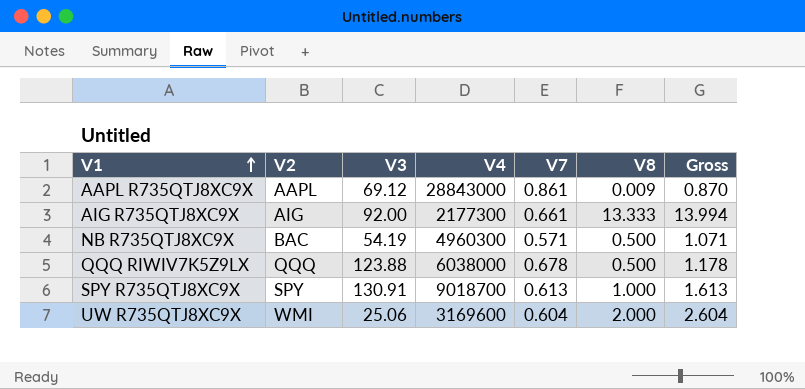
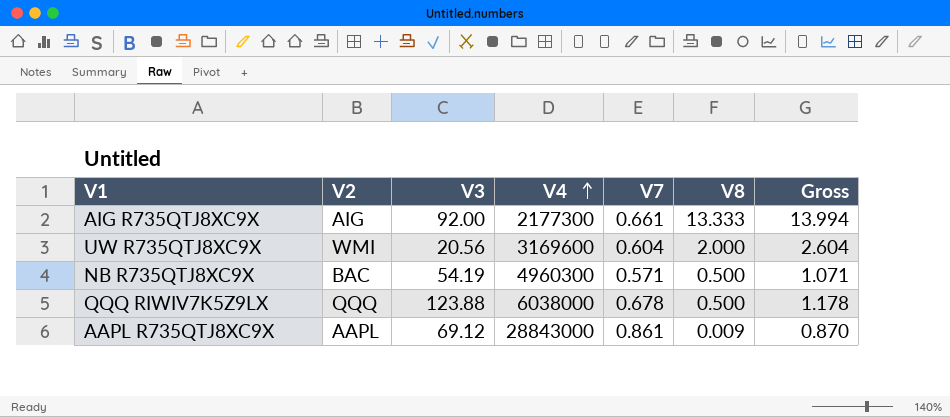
row order: V1 ascending -> V4 ascending
row SPY R735QTJ8XC9X: SPY | 130.91 | 9018700 | 0.613 | 1.000 | 1.613 -> none
UW R735QTJ8XC9X | V3: 25.06 -> 20.56

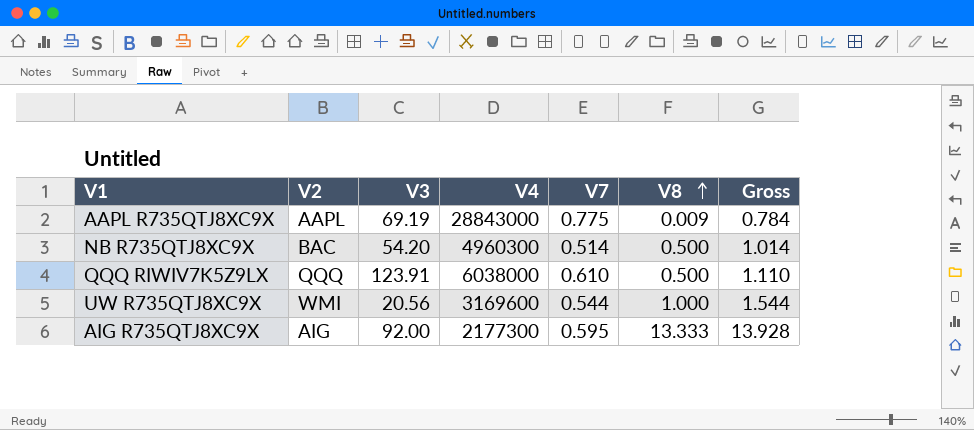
row order: V4 ascending -> V8 ascending
AAPL R735QTJ8XC9X | V3: 69.12 -> 69.19
AAPL R735QTJ8XC9X | V7: 0.861 -> 0.775
AAPL R735QTJ8XC9X | Gross: 0.870 -> 0.784
NB R735QTJ8XC9X | V3: 54.19 -> 54.20
NB R735QTJ8XC9X | V7: 0.571 -> 0.514
NB R735QTJ8XC9X | Gross: 1.071 -> 1.014
QQQ RIWIV7K5Z9LX | V3: 123.88 -> 123.91
QQQ RIWIV7K5Z9LX | V7: 0.678 -> 0.610
QQQ RIWIV7K5Z9LX | Gross: 1.178 -> 1.110
UW R735QTJ8XC9X | V7: 0.604 -> 0.544
UW R735QTJ8XC9X | V8: 2.000 -> 1.000
UW R735QTJ8XC9X | Gross: 2.604 -> 1.544
AIG R735QTJ8XC9X | V7: 0.661 -> 0.595
AIG R735QTJ8XC9X | Gross: 13.994 -> 13.928

